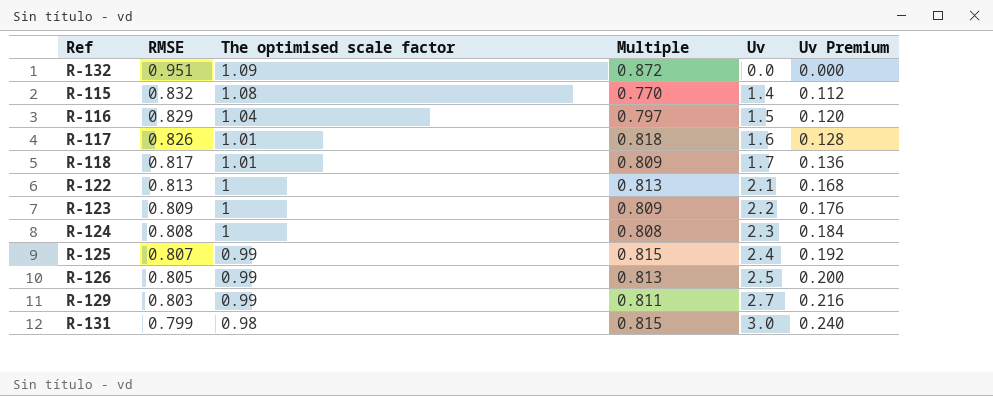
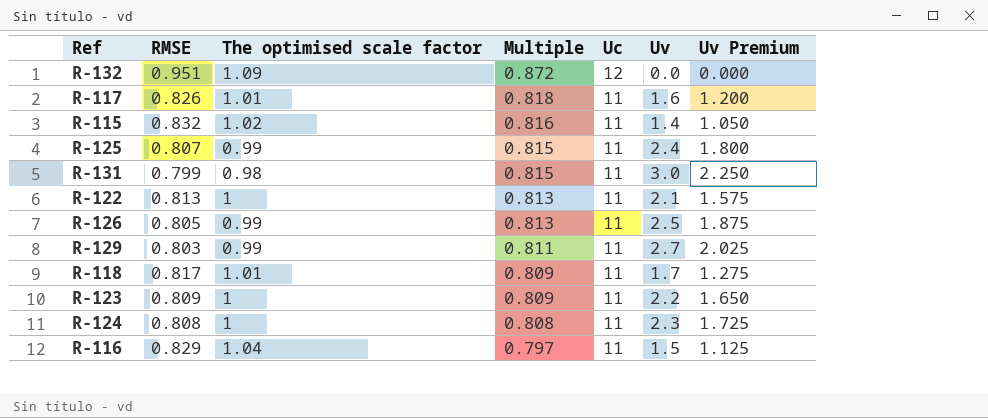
row order: RMSE descending -> Multiple descending
column Uc | position: none -> 5
column Uv Premium | formula: [Uv] * 0.08 -> [Uv] * 0.75
R-115 | The optimised scale factor: 1.08 -> 1.02
R-115 | Multiple: 0.770 -> 0.816

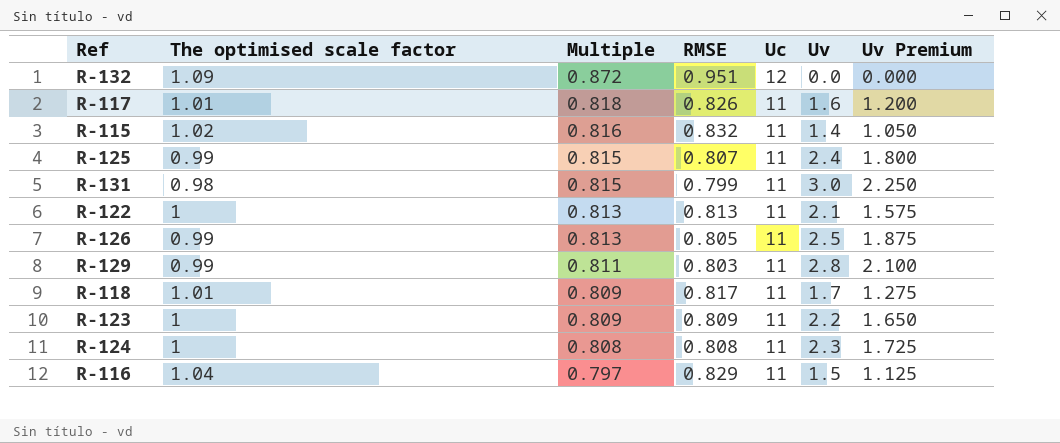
column RMSE | position: 2 -> 4
R-129 | Uv: 2.7 -> 2.8
R-129 | Uv Premium: 2.025 -> 2.100

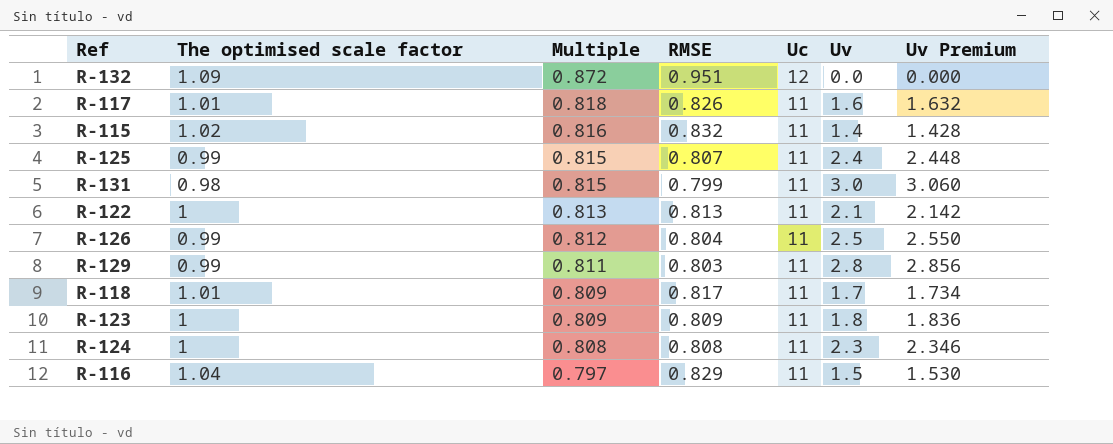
column Uv Premium | formula: [Uv] * 0.75 -> [Uv] * 1.02
R-126 | Multiple: 0.813 -> 0.812
R-126 | RMSE: 0.805 -> 0.804
R-123 | Uv: 2.2 -> 1.8

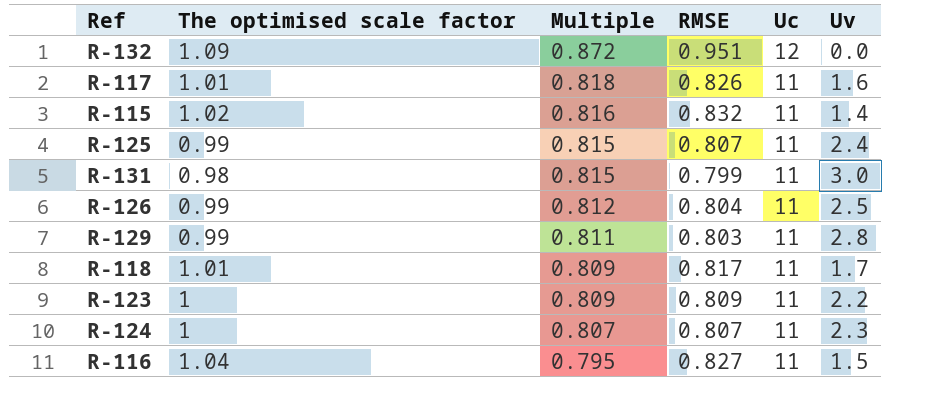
column Uv Premium | formula: [Uv] * 1.02 -> none
row R-122: 1 | 0.813 | 0.813 | 11 | 2.1 | 2.142 -> none
R-123 | Uv: 1.8 -> 2.2
R-124 | Multiple: 0.808 -> 0.807
R-124 | RMSE: 0.808 -> 0.807
R-116 | Multiple: 0.797 -> 0.795
R-116 | RMSE: 0.829 -> 0.827

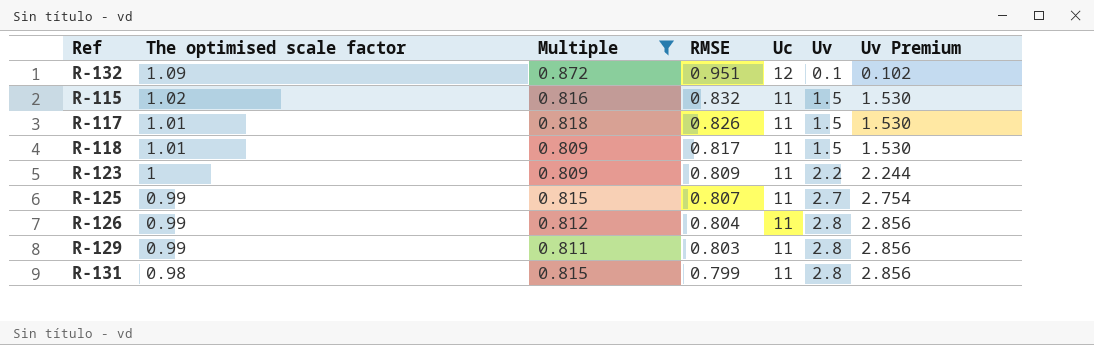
filter: none -> Multiple >= 0.809
row order: Multiple descending -> The optimised scale factor descending
column Uv Premium | formula: none -> [Uv] * 1.02
R-132 | Uv: 0.0 -> 0.1
R-115 | Uv: 1.4 -> 1.5
R-117 | Uv: 1.6 -> 1.5
R-118 | Uv: 1.7 -> 1.5
R-125 | Uv: 2.4 -> 2.7
R-126 | Uv: 2.5 -> 2.8
R-131 | Uv: 3.0 -> 2.8

